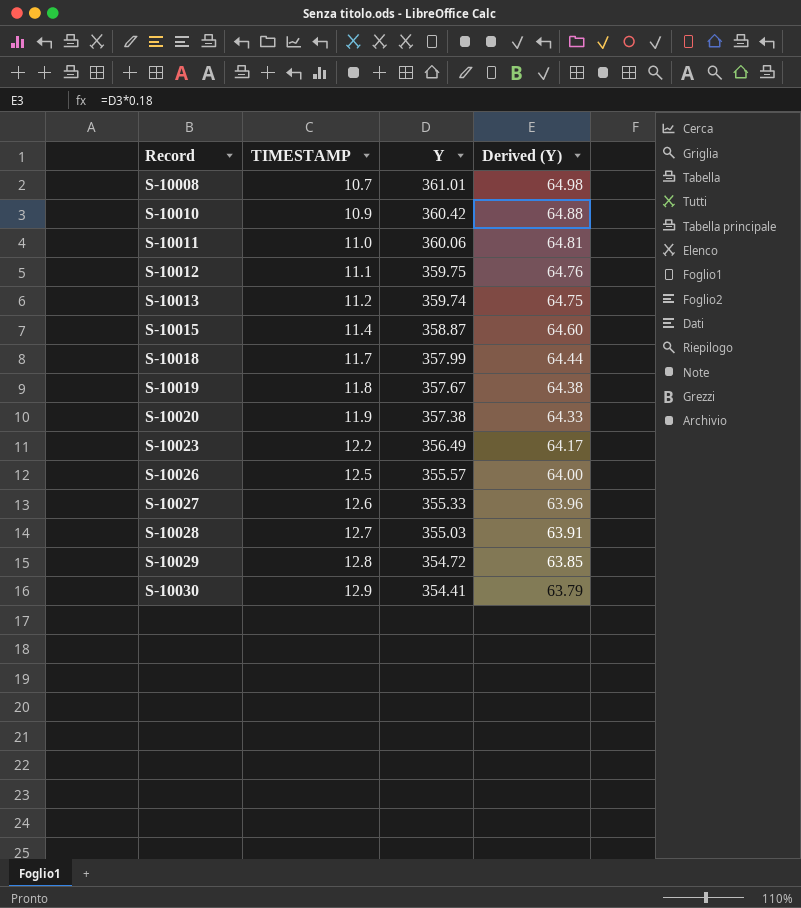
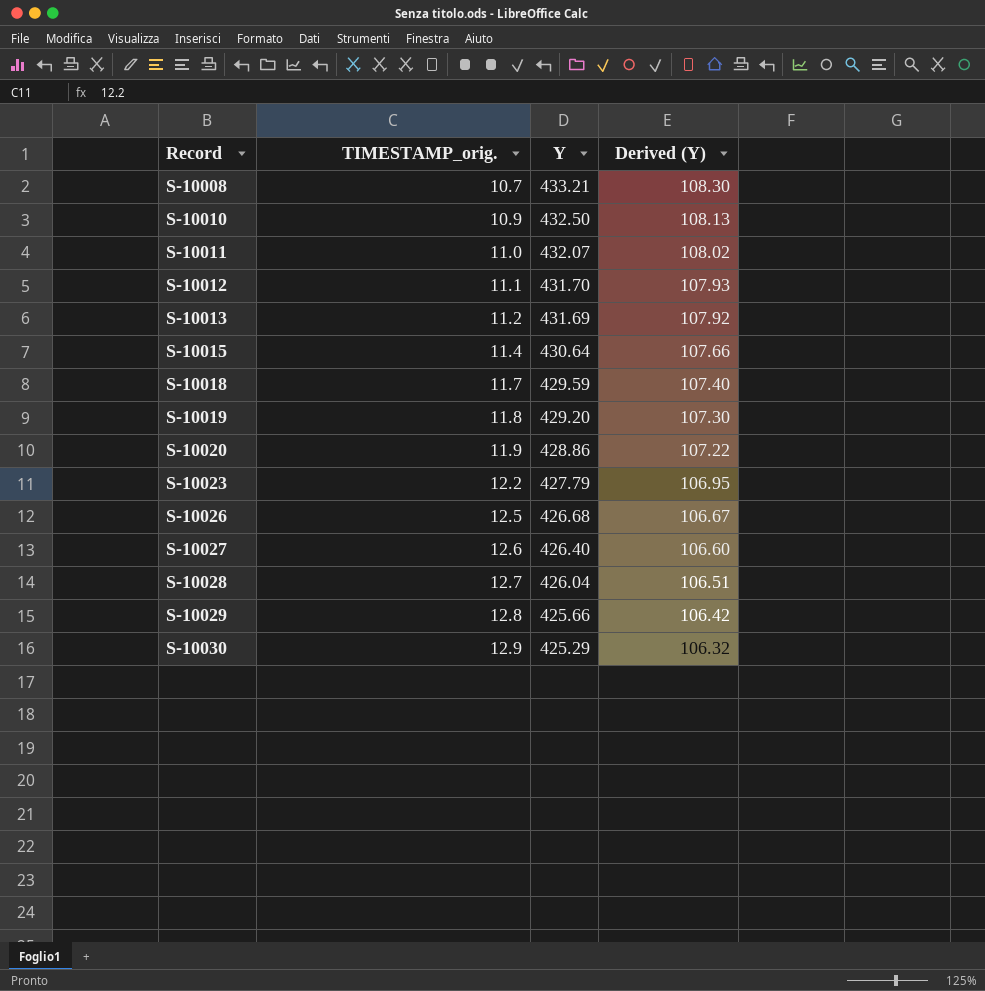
column name: TIMESTAMP -> TIMESTAMP_orig.
column Derived (Y) | formula: [Y] * 0.18 -> [Y] * 0.25
S-10008 | Y: 361.01 -> 433.21
S-10010 | Y: 360.42 -> 432.50
S-10011 | Y: 360.06 -> 432.07
S-10012 | Y: 359.75 -> 431.70
S-10013 | Y: 359.74 -> 431.69
S-10015 | Y: 358.87 -> 430.64
S-10018 | Y: 357.99 -> 429.59
S-10019 | Y: 357.67 -> 429.20
S-10020 | Y: 357.38 -> 428.86
S-10023 | Y: 356.49 -> 427.79
S-10026 | Y: 355.57 -> 426.68
S-10027 | Y: 355.33 -> 426.40
S-10028 | Y: 355.03 -> 426.04
S-10029 | Y: 354.72 -> 425.66
S-10030 | Y: 354.41 -> 425.29

